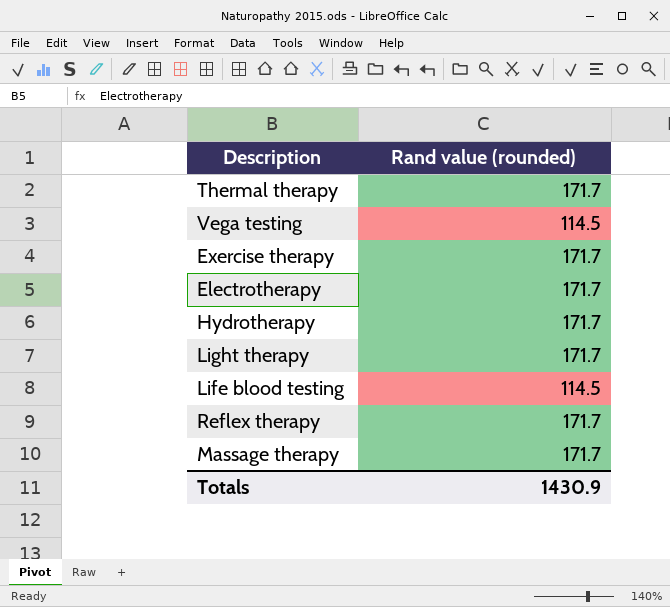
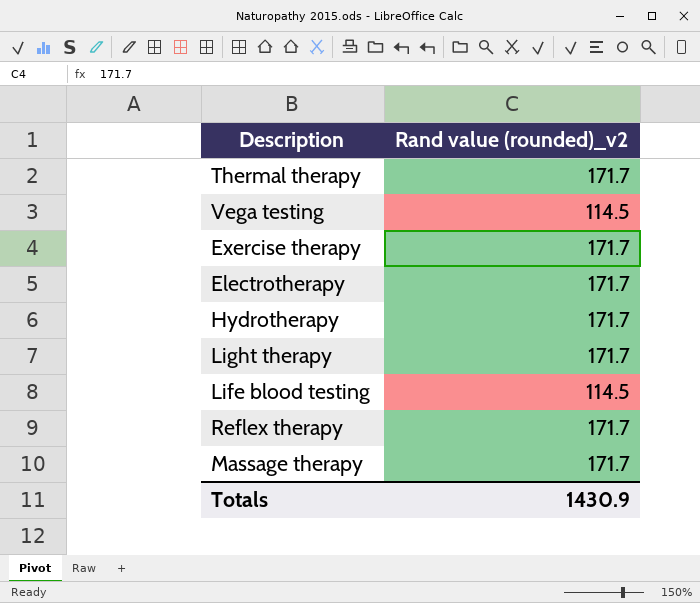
column name: Rand value (rounded) -> Rand value (rounded)_v2

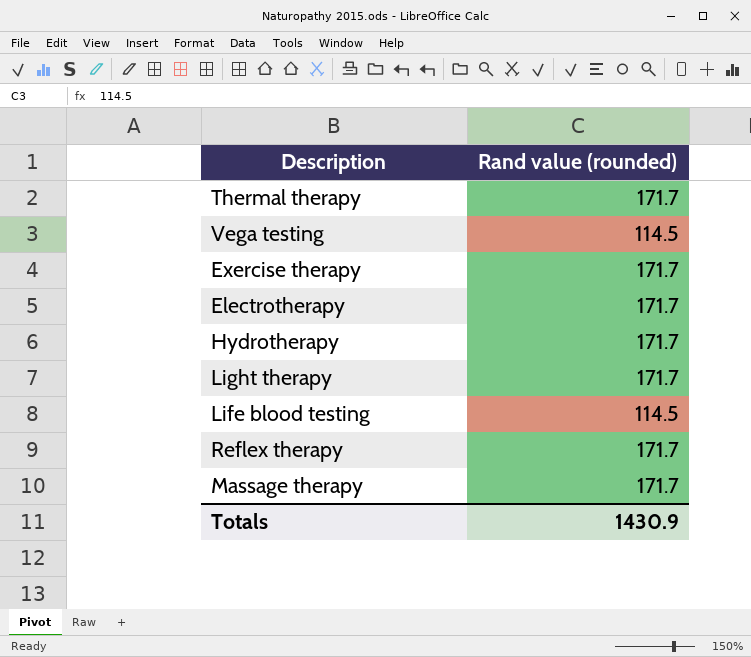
column name: Rand value (rounded)_v2 -> Rand value (rounded)

